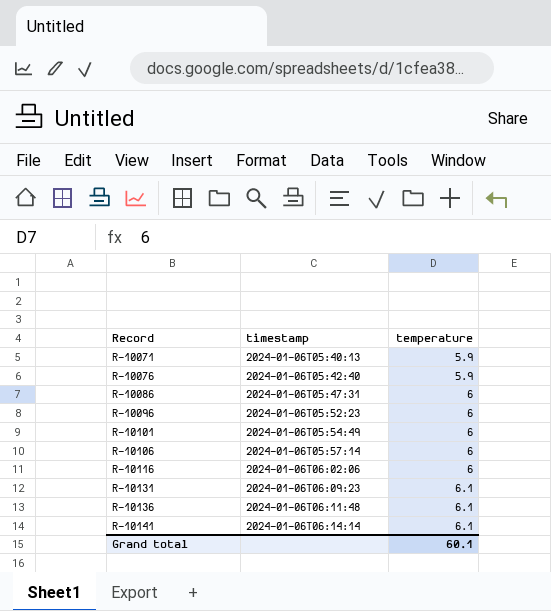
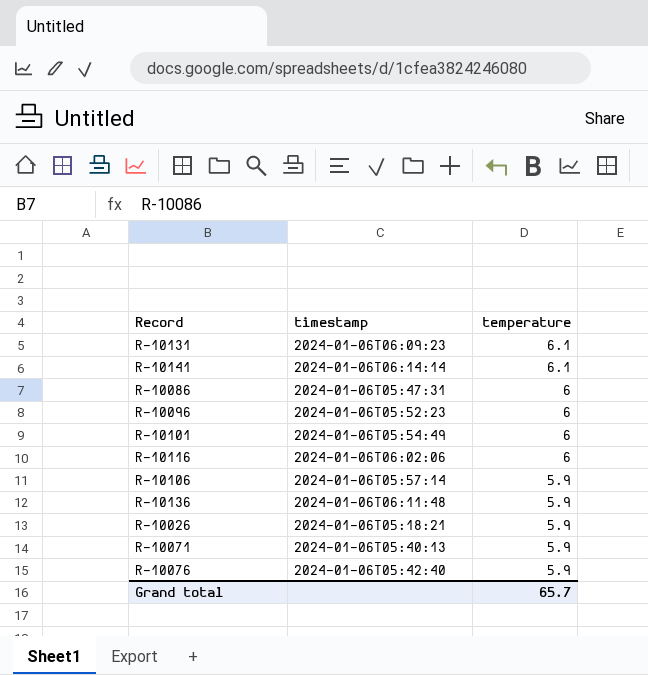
row order: Record ascending -> temperature descending
R-10106 | temperature: 6 -> 5.9
R-10136 | temperature: 6.1 -> 5.9
row R-10026: none -> 2024-01-06T05:18:21 | 5.9
Grand total | temperature: 60.1 -> 65.7

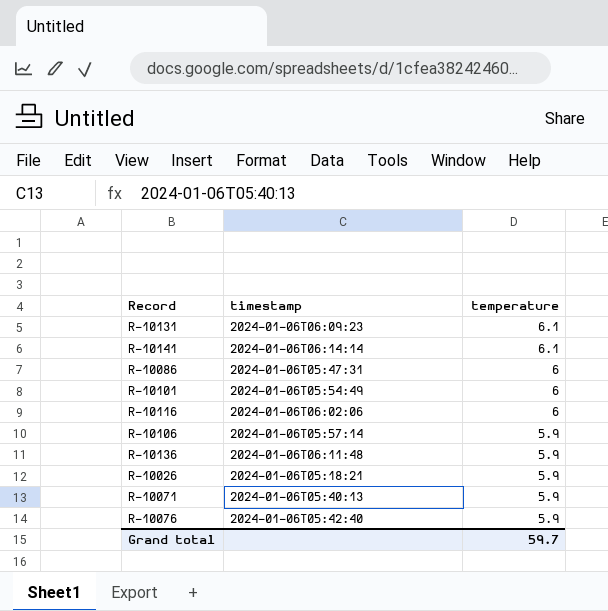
row R-10096: 2024-01-06T05:52:23 | 6 -> none
Grand total | temperature: 65.7 -> 59.7

